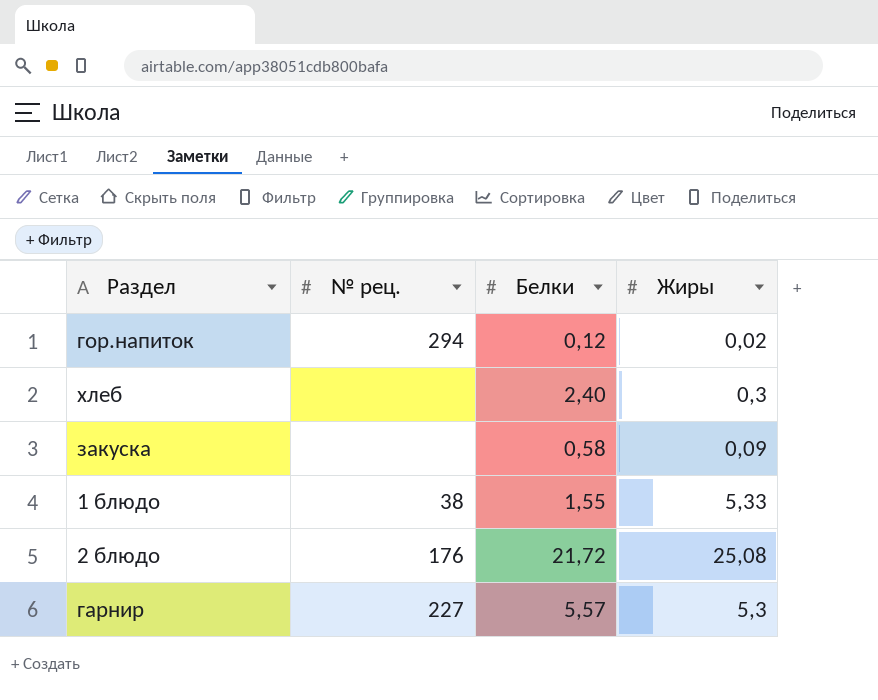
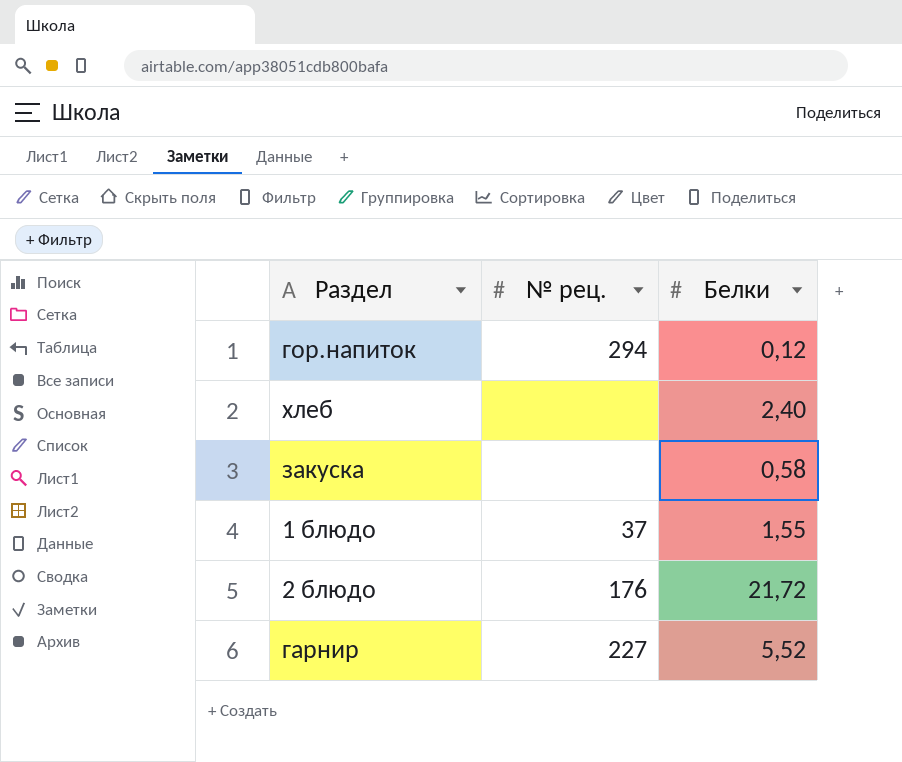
column Жиры | position: 4 -> none
1 блюдо | № рец.: 38 -> 37
гарнир | Белки: 5,57 -> 5,52

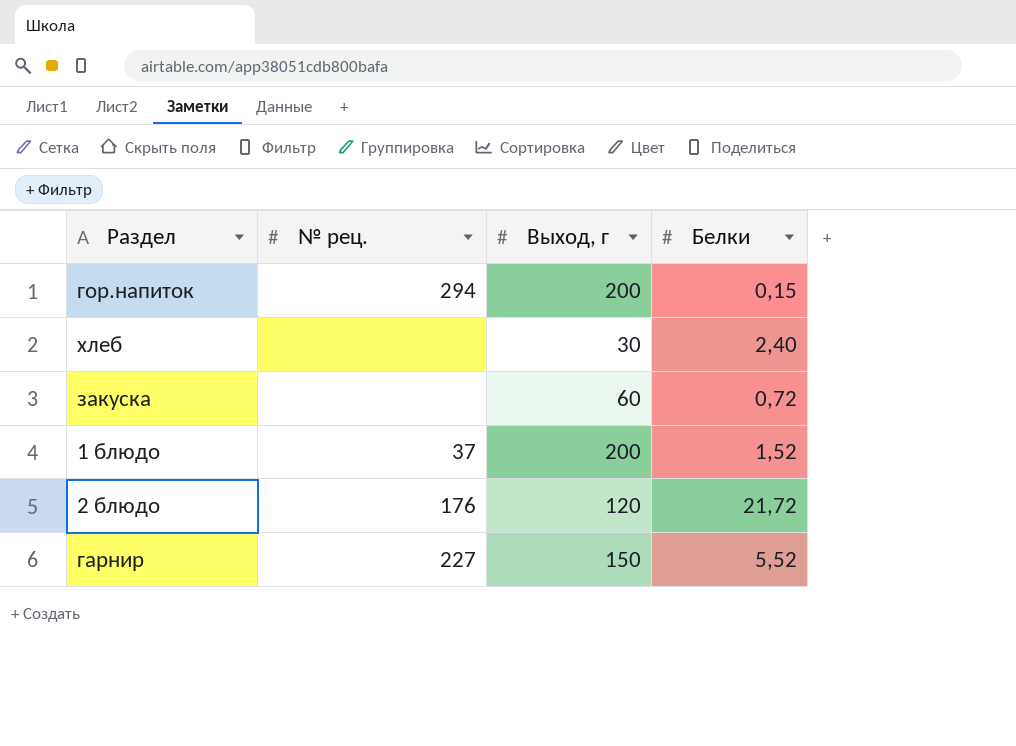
column Выход, г | position: none -> 3
гор.напиток | Белки: 0,12 -> 0,15
закуска | Белки: 0,58 -> 0,72
1 блюдо | Белки: 1,55 -> 1,52

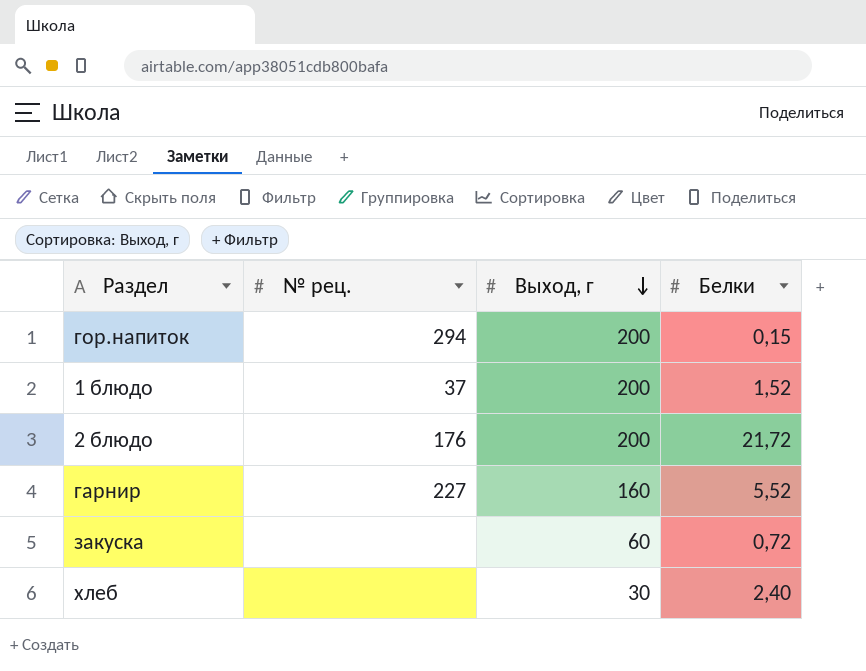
row order: none -> Выход, г descending
2 блюдо | Выход, г: 120 -> 200
гарнир | Выход, г: 150 -> 160

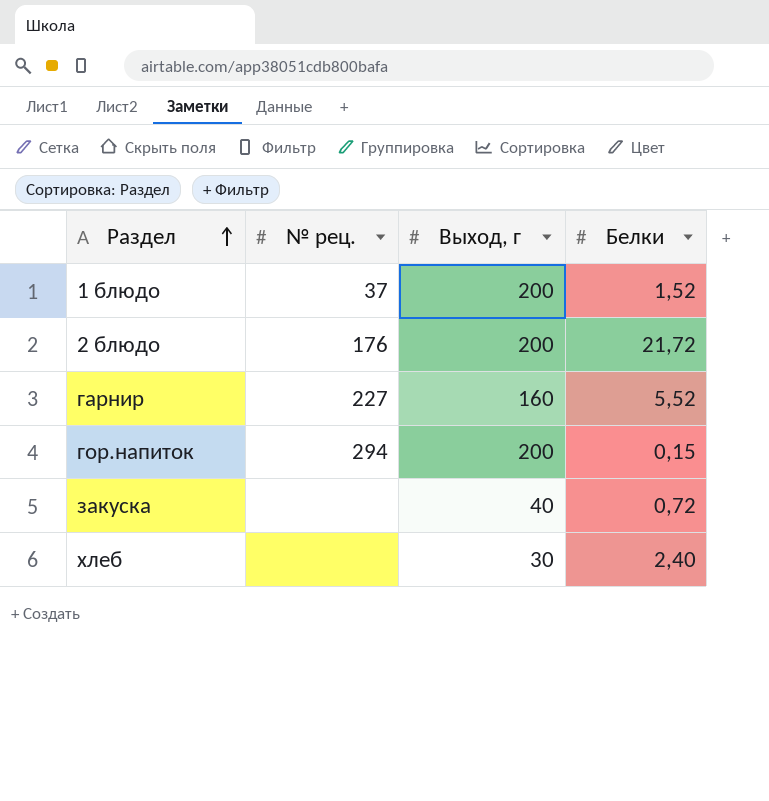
row order: Выход, г descending -> Раздел ascending
закуска | Выход, г: 60 -> 40

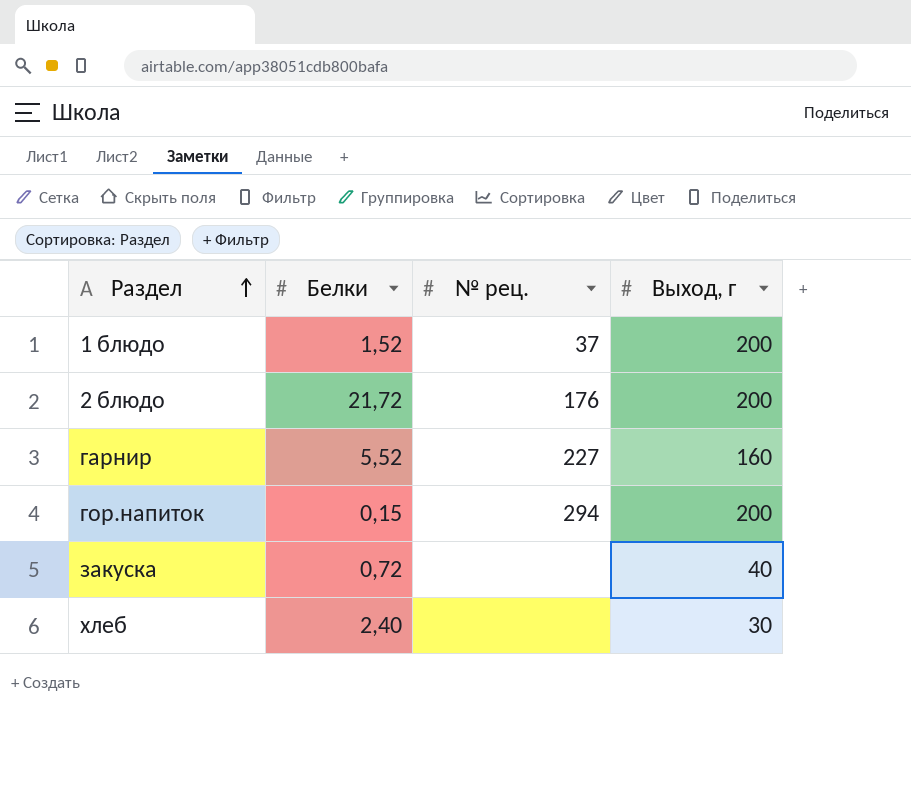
column Белки | position: 4 -> 2

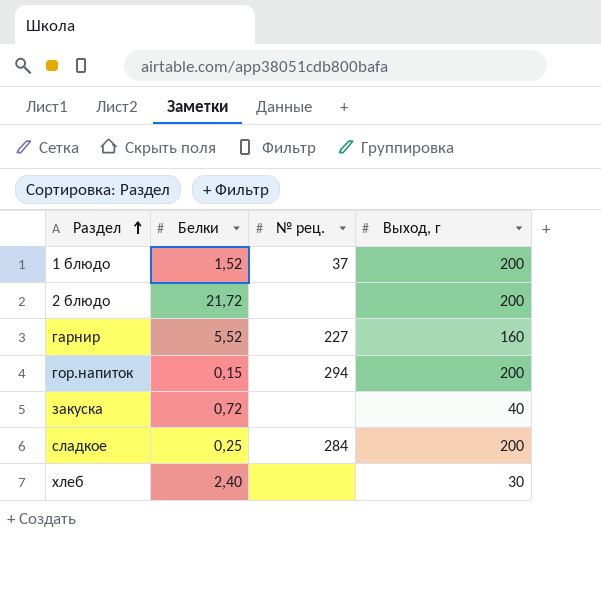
2 блюдо | № рец.: 176 -> none
row сладкое: none -> 0,25 | 284 | 200

